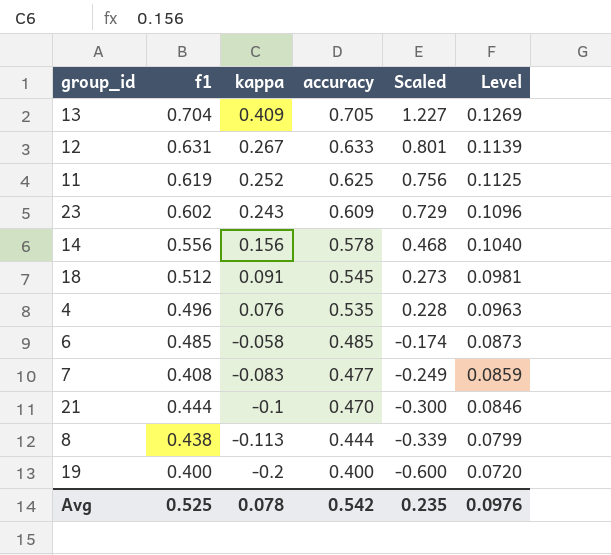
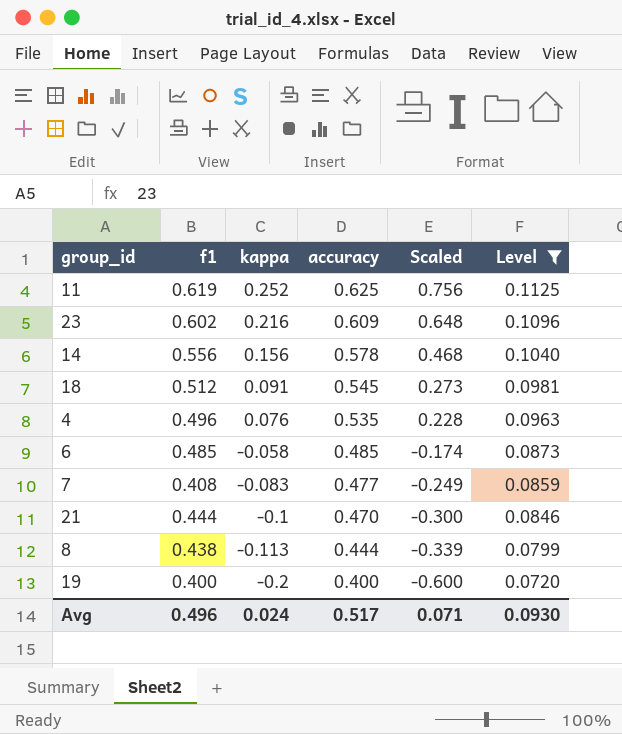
filter: none -> Level <= 0.1125
23 | kappa: 0.243 -> 0.216
23 | Scaled: 0.729 -> 0.648
Avg | f1: 0.525 -> 0.496
Avg | kappa: 0.078 -> 0.024
Avg | accuracy: 0.542 -> 0.517
Avg | Scaled: 0.235 -> 0.071
Avg | Level: 0.0976 -> 0.0930

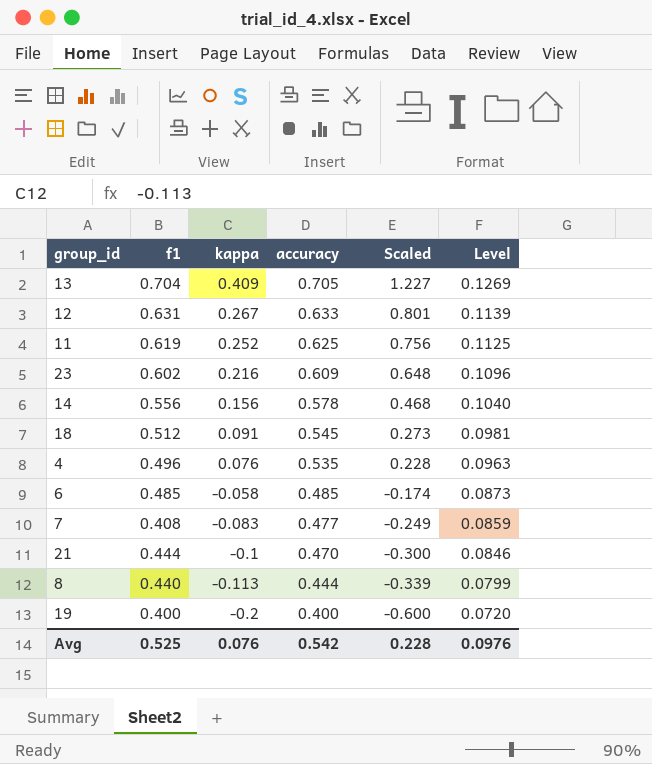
filter: Level <= 0.1125 -> none
8 | f1: 0.438 -> 0.440
Avg | f1: 0.496 -> 0.525
Avg | kappa: 0.024 -> 0.076
Avg | accuracy: 0.517 -> 0.542
Avg | Scaled: 0.071 -> 0.228
Avg | Level: 0.0930 -> 0.0976

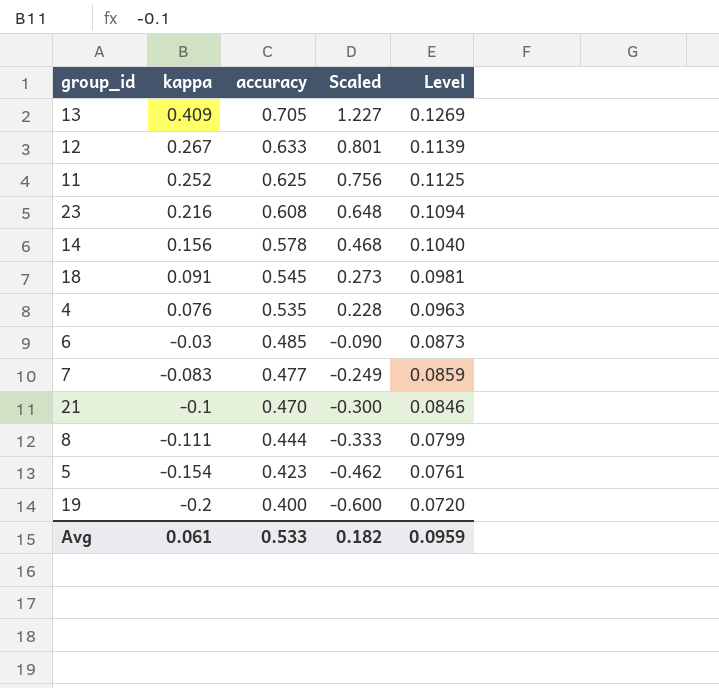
column f1 | position: 2 -> none
23 | accuracy: 0.609 -> 0.608
23 | Level: 0.1096 -> 0.1094
6 | kappa: -0.058 -> -0.03
6 | Scaled: -0.174 -> -0.090
8 | kappa: -0.113 -> -0.111
8 | Scaled: -0.339 -> -0.333
row 5: none -> -0.154 | 0.423 | -0.462 | 0.0761
Avg | kappa: 0.076 -> 0.061
Avg | accuracy: 0.542 -> 0.533
Avg | Scaled: 0.228 -> 0.182
Avg | Level: 0.0976 -> 0.0959

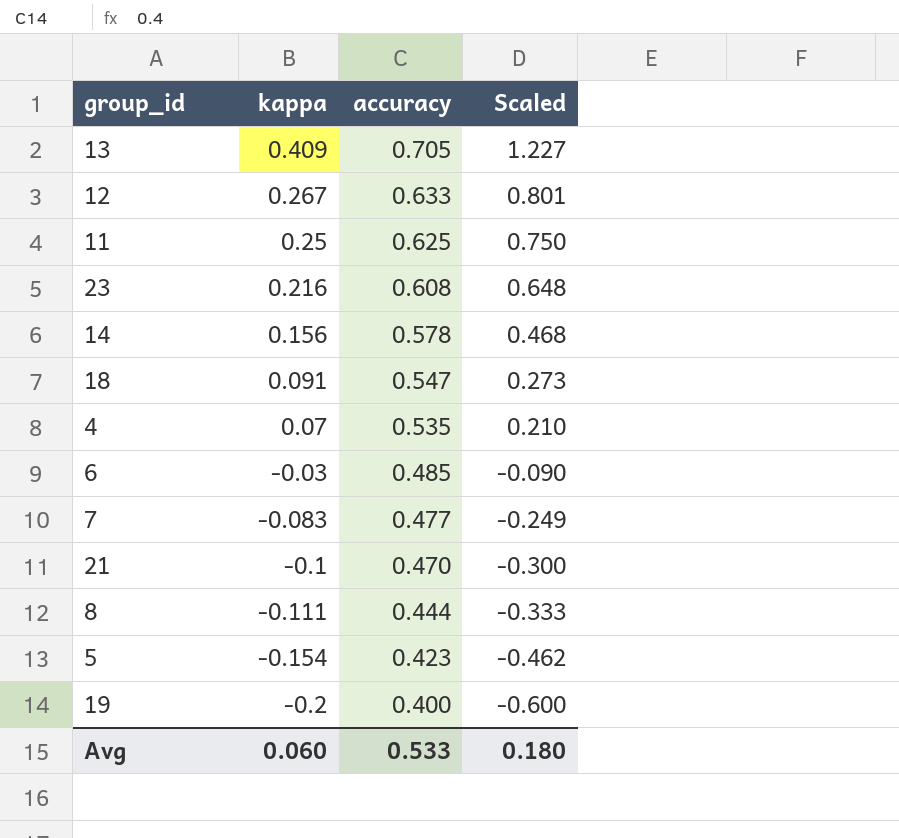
column Level | formula: [accuracy] * 0.18 -> none
11 | kappa: 0.252 -> 0.25
11 | Scaled: 0.756 -> 0.750
18 | accuracy: 0.545 -> 0.547
4 | kappa: 0.076 -> 0.07
4 | Scaled: 0.228 -> 0.210
Avg | kappa: 0.061 -> 0.060
Avg | Scaled: 0.182 -> 0.180

